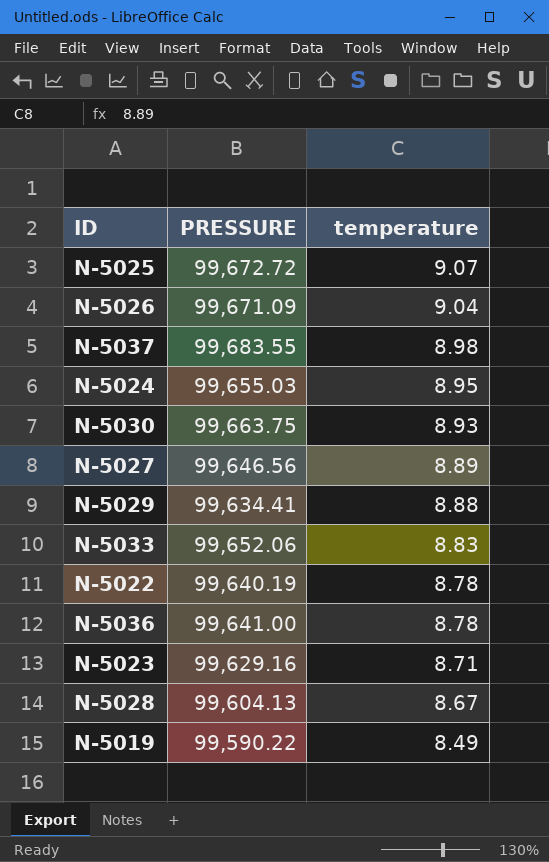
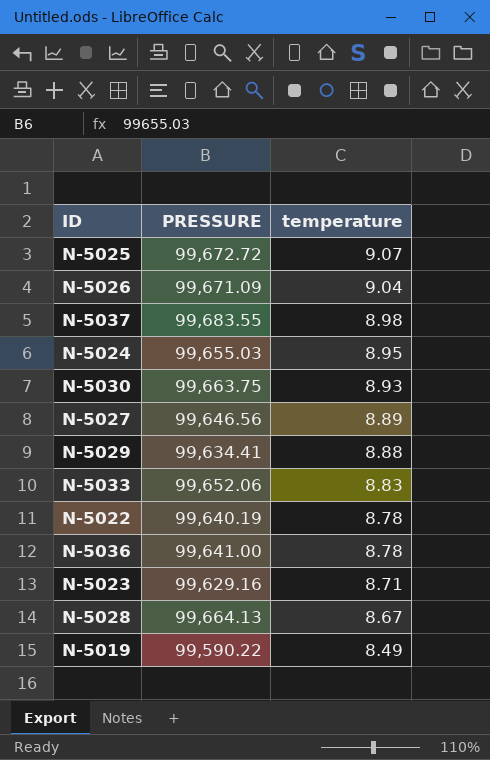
N-5028 | PRESSURE: 99,604.13 -> 99,664.13

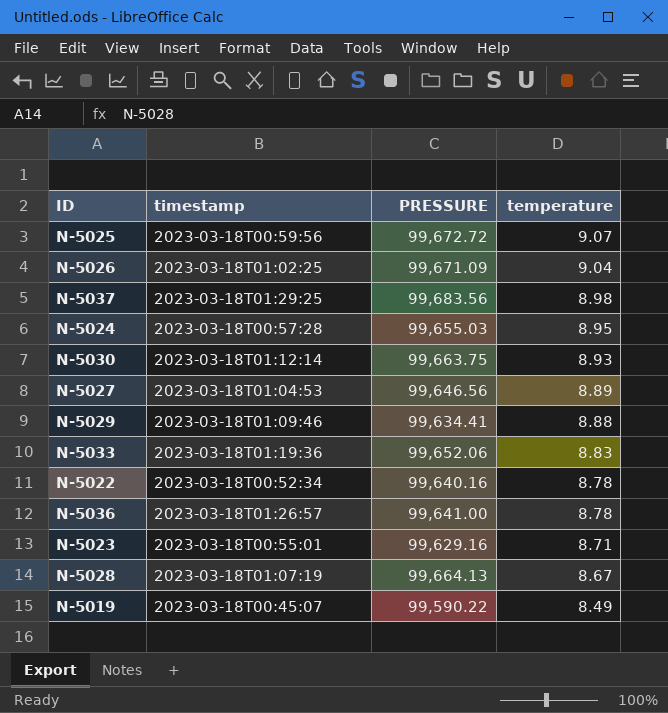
column timestamp | position: none -> 2
N-5037 | PRESSURE: 99,683.55 -> 99,683.56
N-5022 | PRESSURE: 99,640.19 -> 99,640.16

